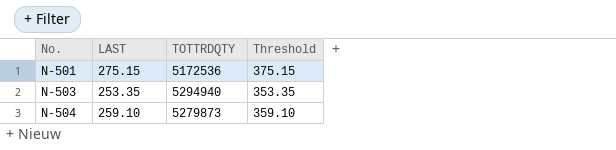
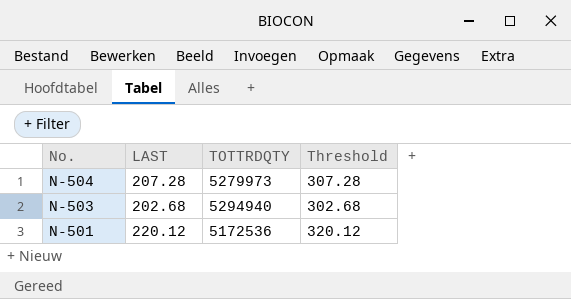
row order: No. ascending -> No. descending
N-504 | LAST: 259.10 -> 207.28
N-504 | TOTTRDQTY: 5279873 -> 5279973
N-504 | Threshold: 359.10 -> 307.28
N-503 | LAST: 253.35 -> 202.68
N-503 | Threshold: 353.35 -> 302.68
N-501 | LAST: 275.15 -> 220.12
N-501 | Threshold: 375.15 -> 320.12

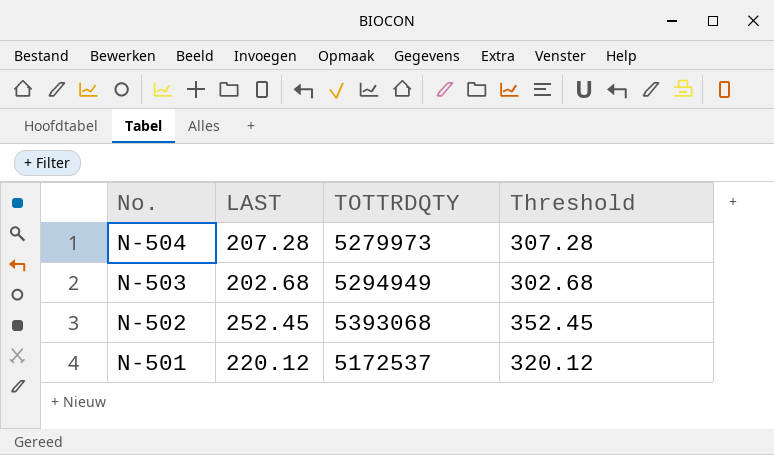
N-503 | TOTTRDQTY: 5294940 -> 5294949
row N-502: none -> 252.45 | 5393068 | 352.45
N-501 | TOTTRDQTY: 5172536 -> 5172537

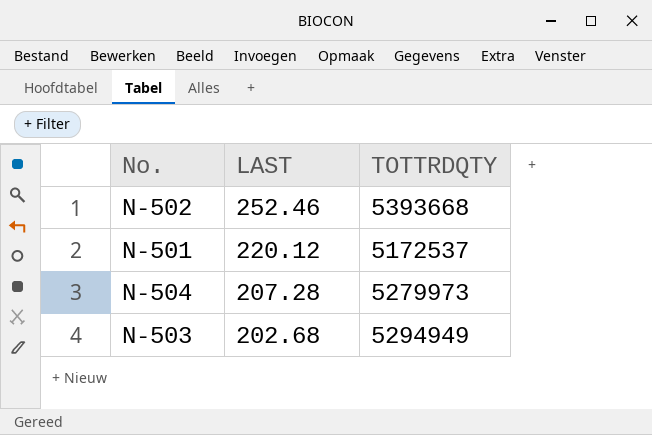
row order: No. descending -> LAST descending
column Threshold | formula: [LAST] + 100 -> none
N-502 | LAST: 252.45 -> 252.46
N-502 | TOTTRDQTY: 5393068 -> 5393668

